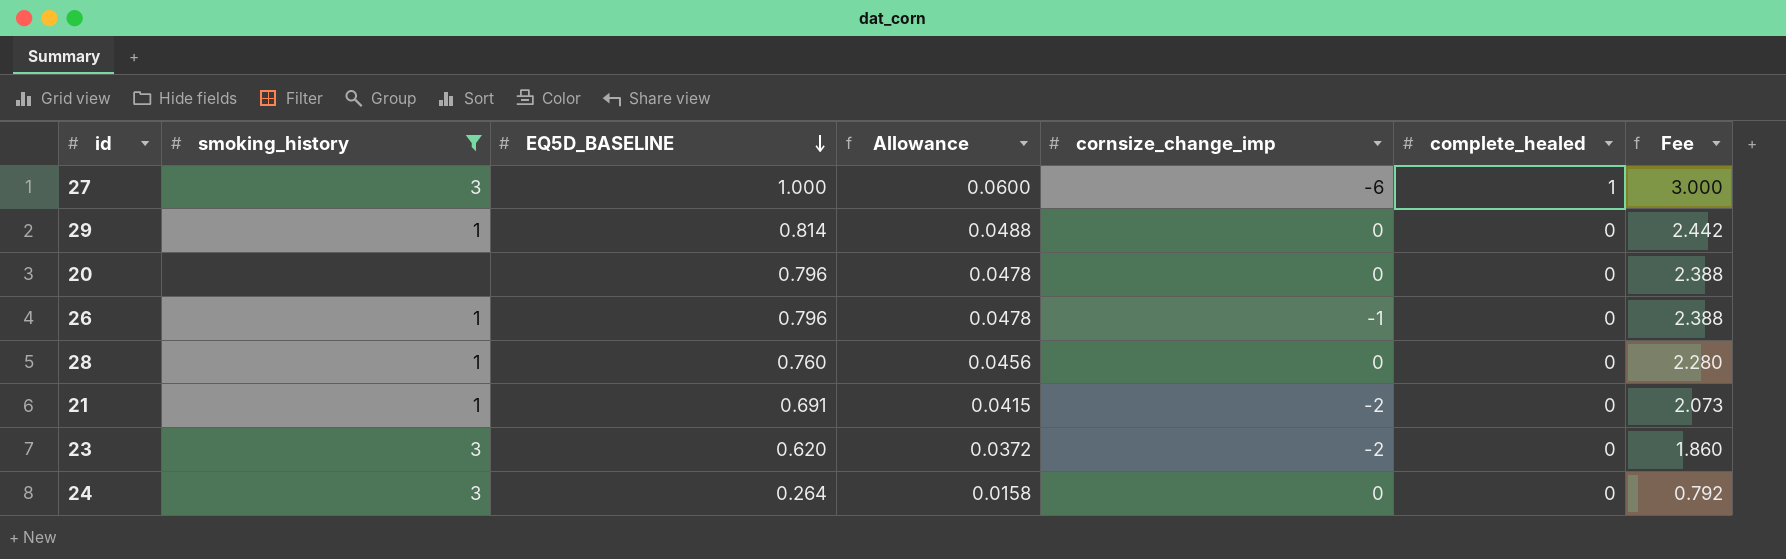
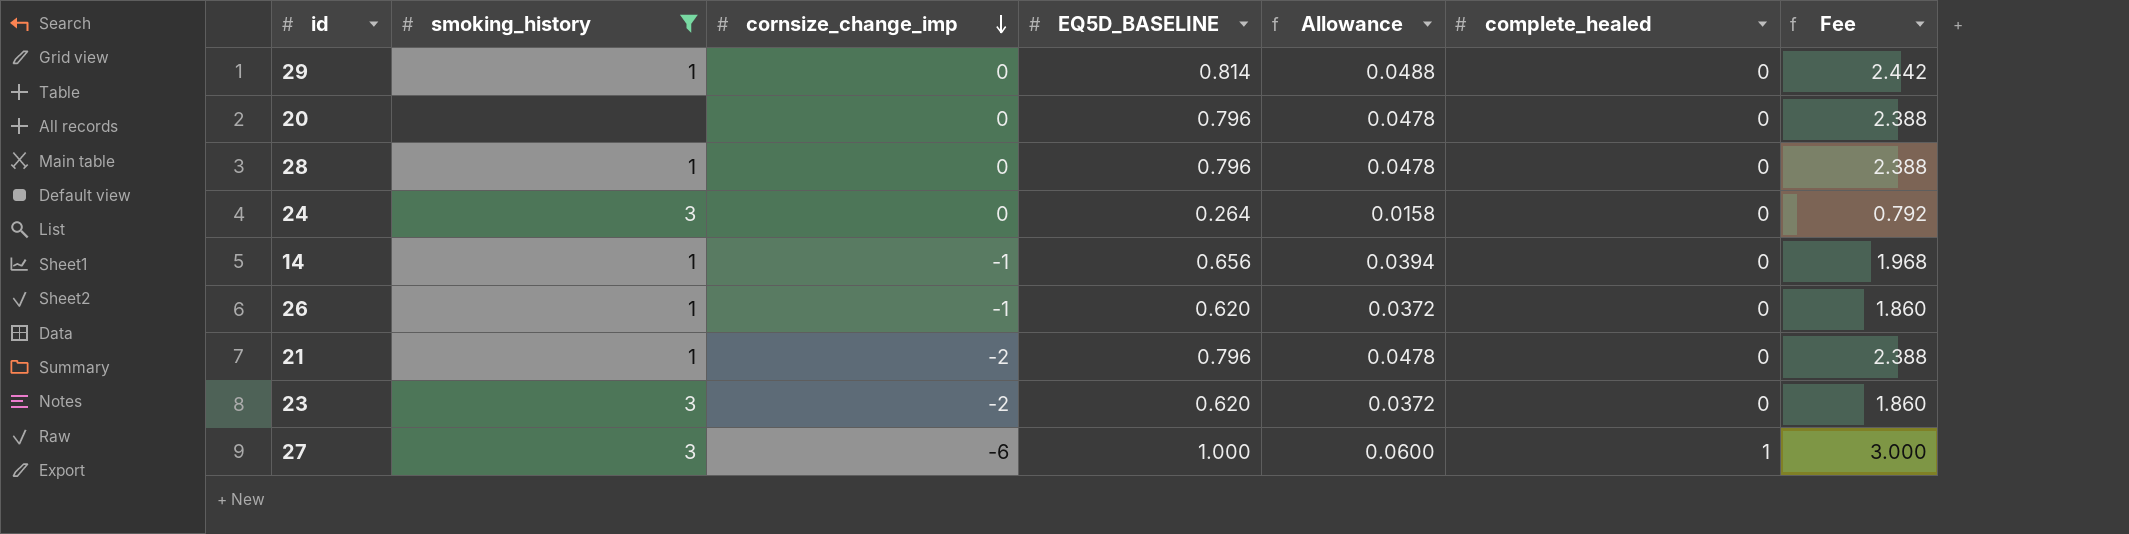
row order: EQ5D_BASELINE descending -> cornsize_change_imp descending
column cornsize_change_imp | position: 5 -> 3
28 | EQ5D_BASELINE: 0.760 -> 0.796
28 | Allowance: 0.0456 -> 0.0478
28 | Fee: 2.280 -> 2.388
row 14: none -> 1 | -1 | 0.656 | 0.0394 | 0 | 1.968
26 | EQ5D_BASELINE: 0.796 -> 0.620
26 | Allowance: 0.0478 -> 0.0372
26 | Fee: 2.388 -> 1.860
21 | EQ5D_BASELINE: 0.691 -> 0.796
21 | Allowance: 0.0415 -> 0.0478
21 | Fee: 2.073 -> 2.388

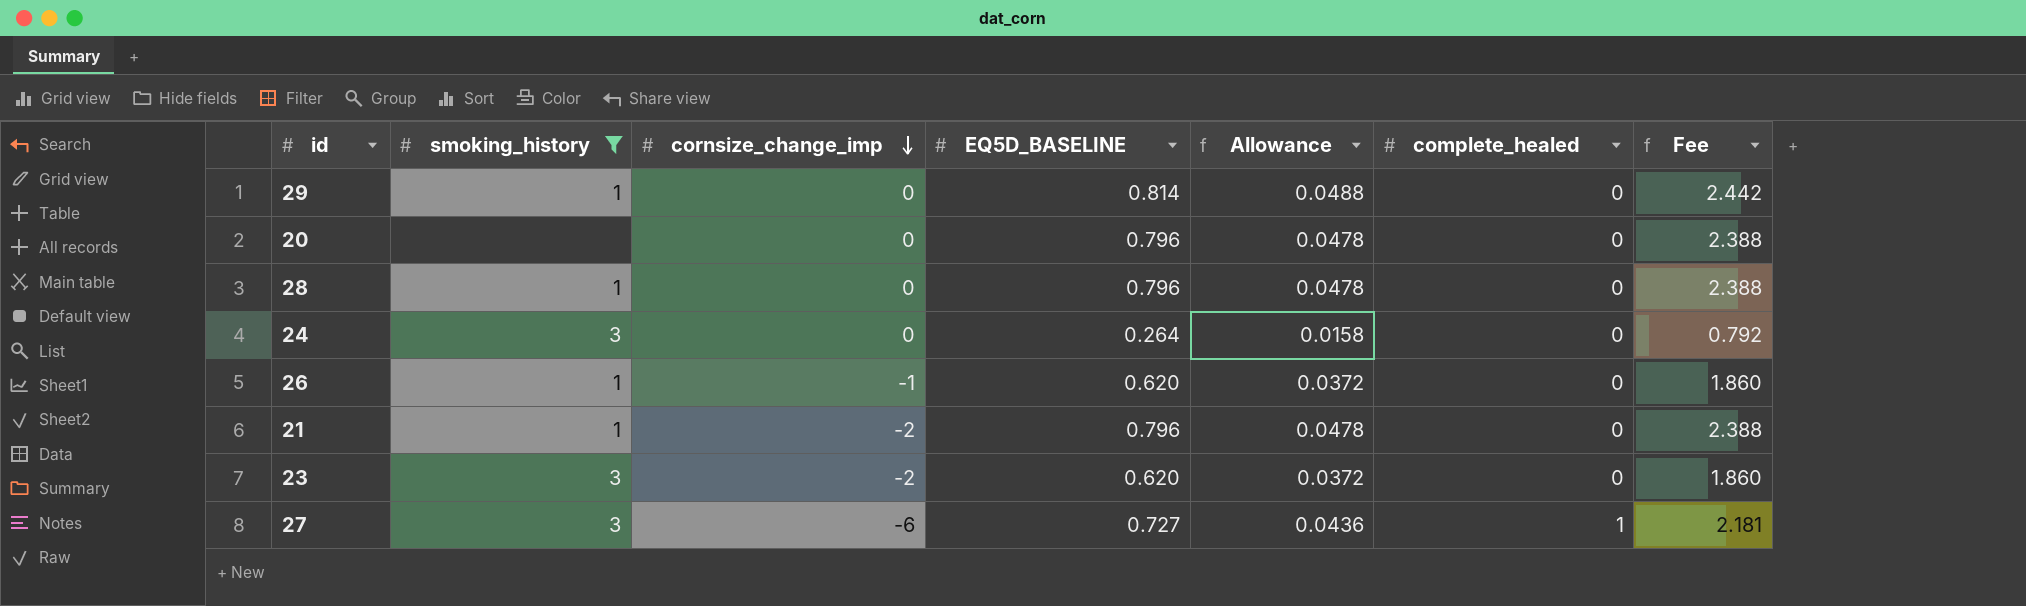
row 14: 1 | -1 | 0.656 | 0.0394 | 0 | 1.968 -> none
27 | EQ5D_BASELINE: 1.000 -> 0.727
27 | Allowance: 0.0600 -> 0.0436
27 | Fee: 3.000 -> 2.181

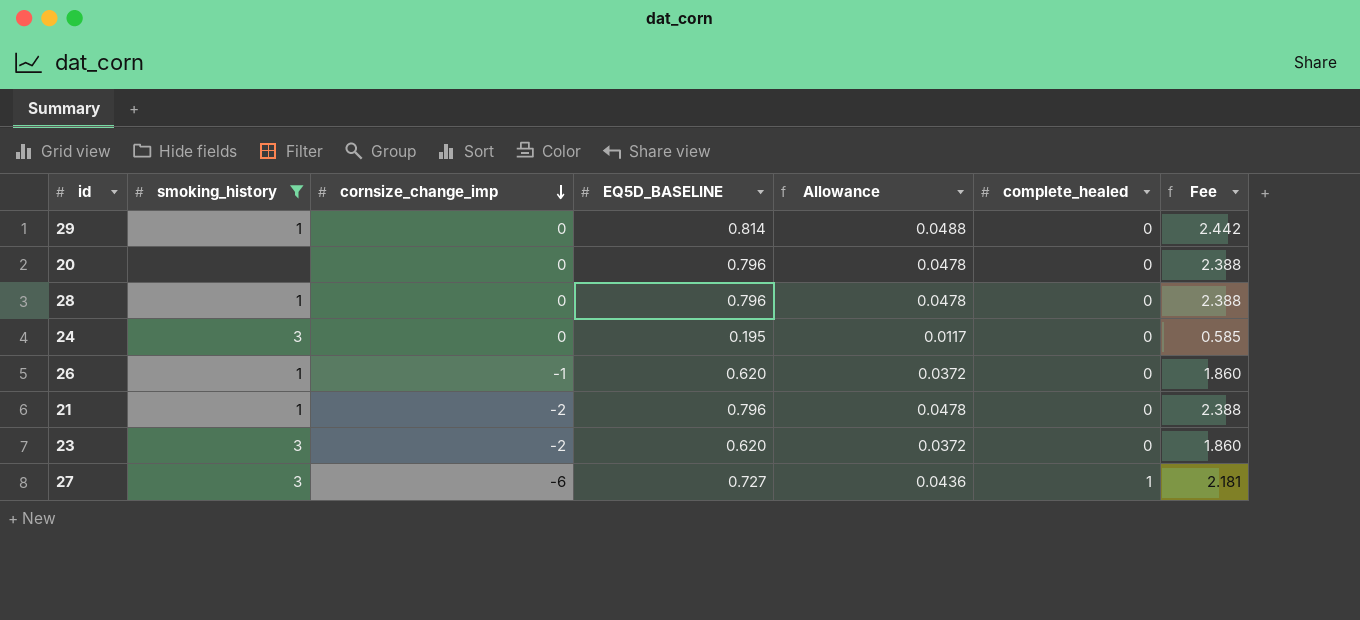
24 | EQ5D_BASELINE: 0.264 -> 0.195
24 | Allowance: 0.0158 -> 0.0117
24 | Fee: 0.792 -> 0.585

